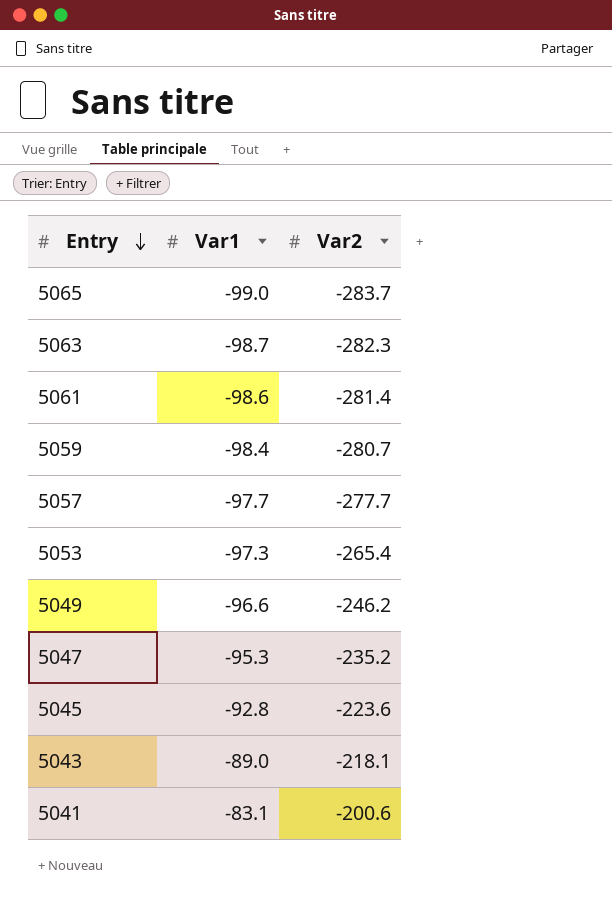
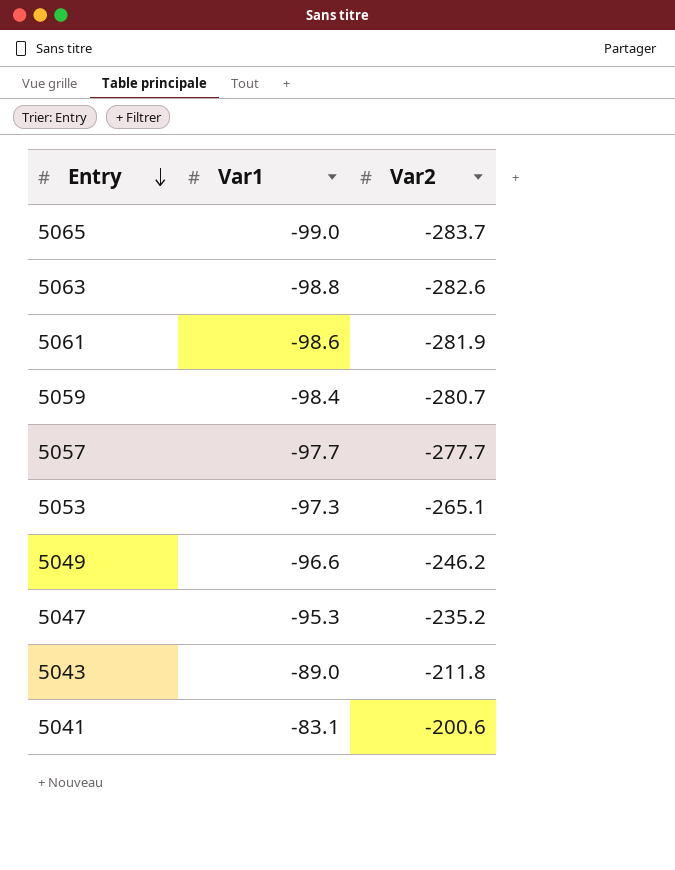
row 5045: -92.8 | -223.6 -> none
5063 | Var1: -98.7 -> -98.8
5063 | Var2: -282.3 -> -282.6
5061 | Var2: -281.4 -> -281.9
5053 | Var2: -265.4 -> -265.1
5043 | Var2: -218.1 -> -211.8

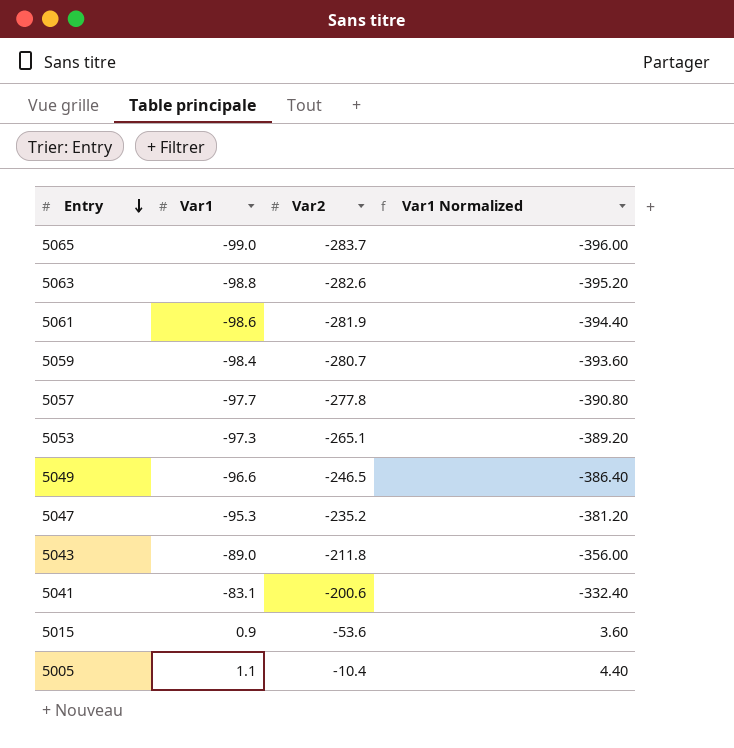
column Var1 Normalized | formula: none -> [Var1] * 4
5057 | Var2: -277.7 -> -277.8
5049 | Var2: -246.2 -> -246.5
row 5015: none -> 0.9 | -53.6 | 3.60
row 5005: none -> 1.1 | -10.4 | 4.40

